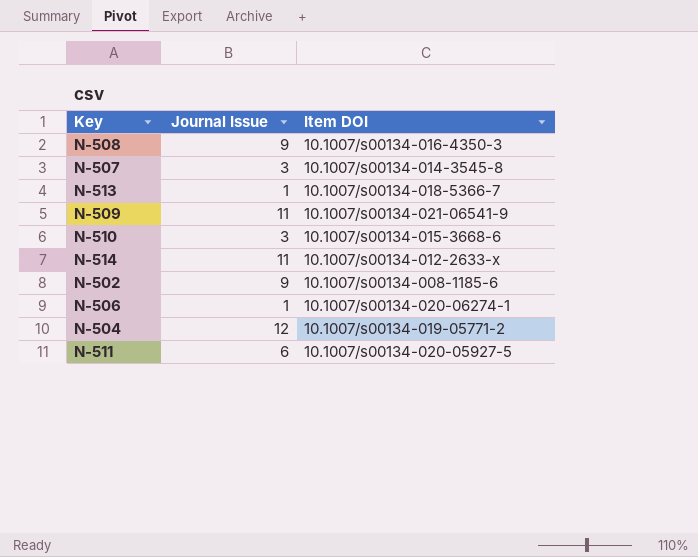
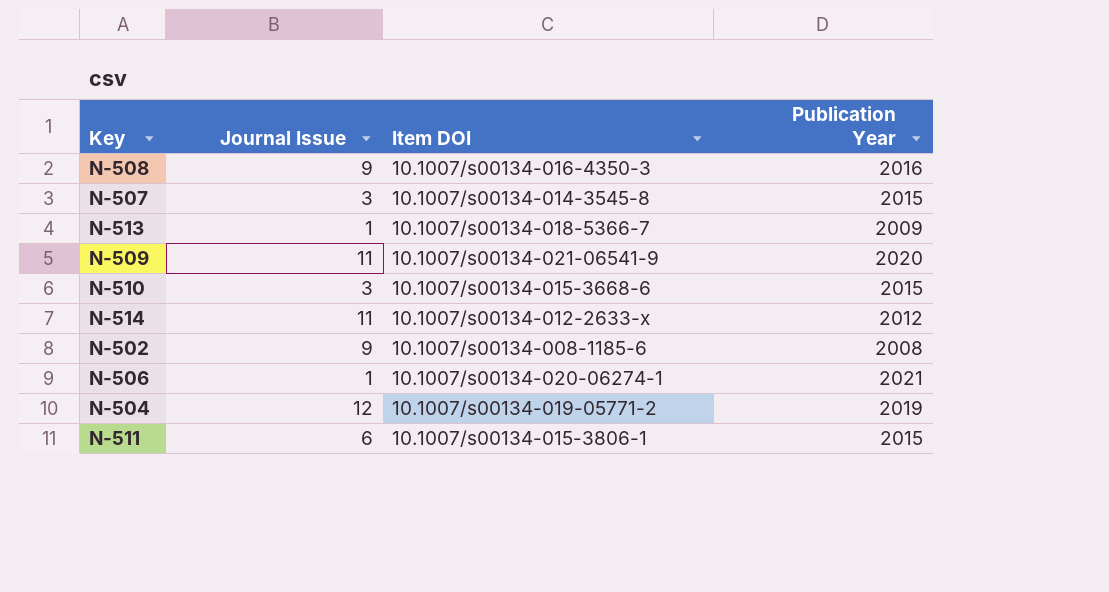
column Publication Year | position: none -> 4
N-511 | Item DOI: 10.1007/s00134-020-05927-5 -> 10.1007/s00134-015-3806-1

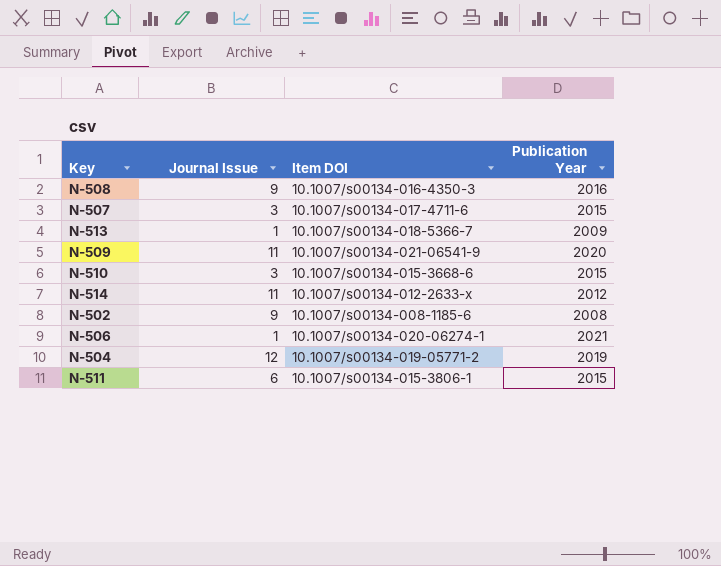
N-507 | Item DOI: 10.1007/s00134-014-3545-8 -> 10.1007/s00134-017-4711-6

